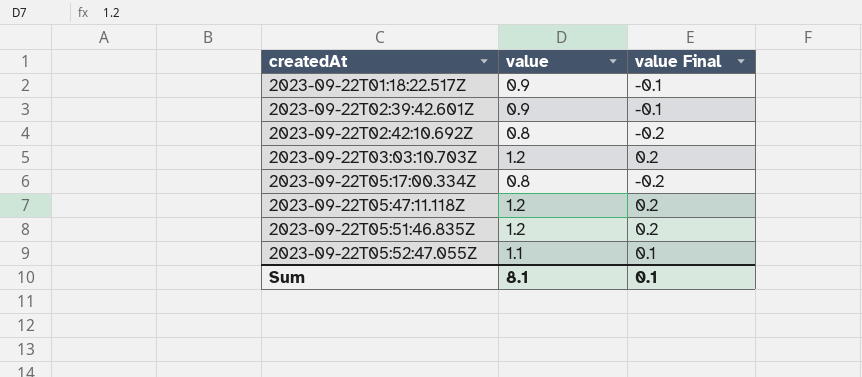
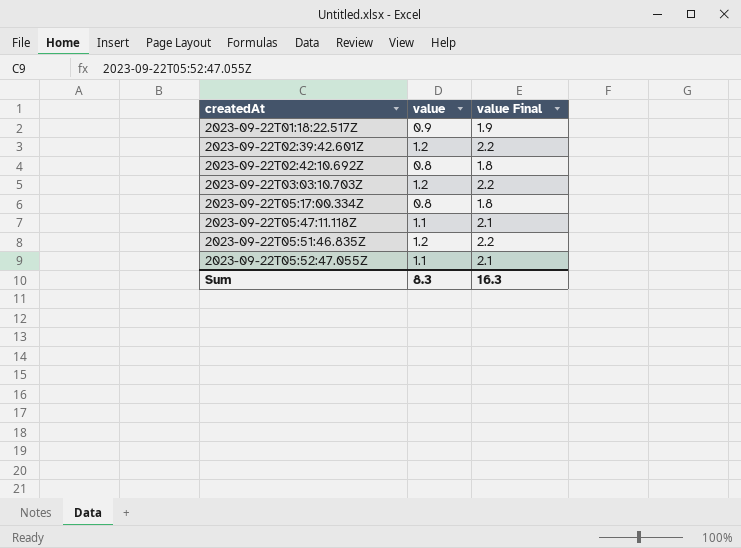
column value Final | formula: [value] - 1 -> [value] + 1
2023-09-22T02:39:42.601Z | value: 0.9 -> 1.2
2023-09-22T05:47:11.118Z | value: 1.2 -> 1.1
Sum | value: 8.1 -> 8.3
Sum | value Final: 0.1 -> 16.3

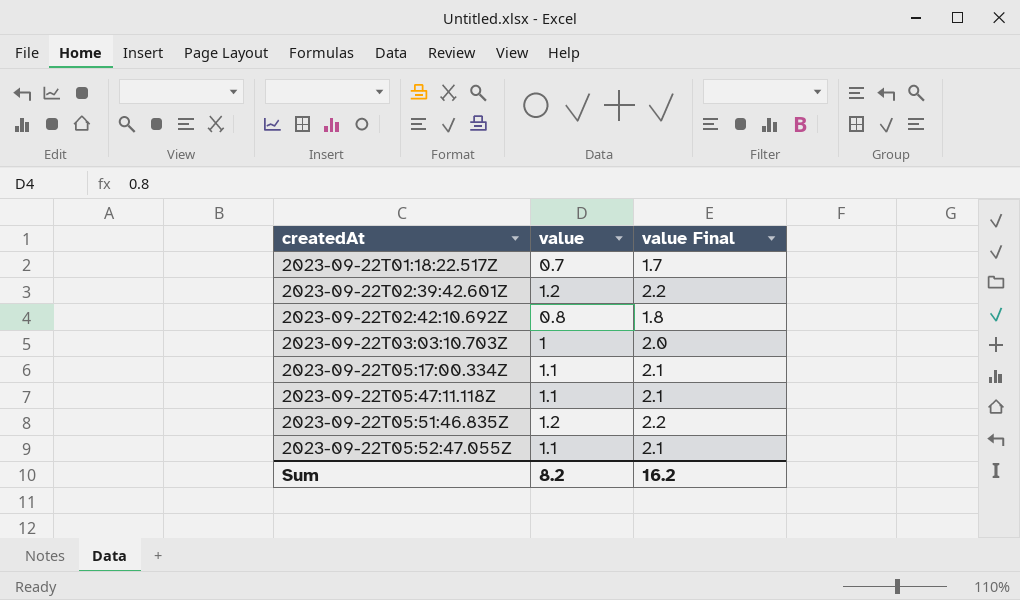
2023-09-22T01:18:22.517Z | value: 0.9 -> 0.7
2023-09-22T01:18:22.517Z | value Final: 1.9 -> 1.7
2023-09-22T03:03:10.703Z | value: 1.2 -> 1
2023-09-22T03:03:10.703Z | value Final: 2.2 -> 2.0
2023-09-22T05:17:00.334Z | value: 0.8 -> 1.1
2023-09-22T05:17:00.334Z | value Final: 1.8 -> 2.1
Sum | value: 8.3 -> 8.2
Sum | value Final: 16.3 -> 16.2

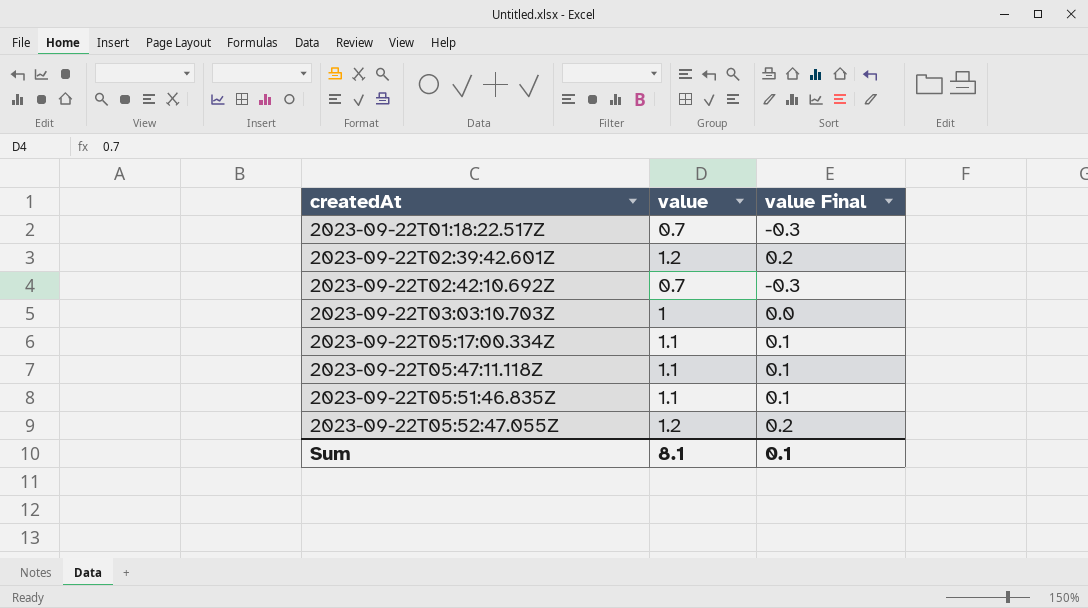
column value Final | formula: [value] + 1 -> [value] - 1
2023-09-22T02:42:10.692Z | value: 0.8 -> 0.7
2023-09-22T05:51:46.835Z | value: 1.2 -> 1.1
2023-09-22T05:52:47.055Z | value: 1.1 -> 1.2
Sum | value: 8.2 -> 8.1
Sum | value Final: 16.2 -> 0.1

